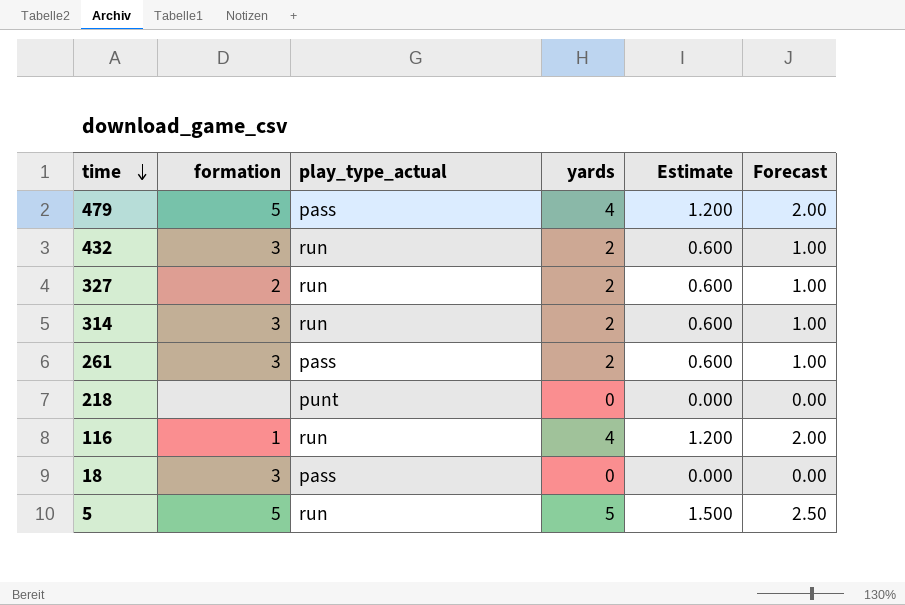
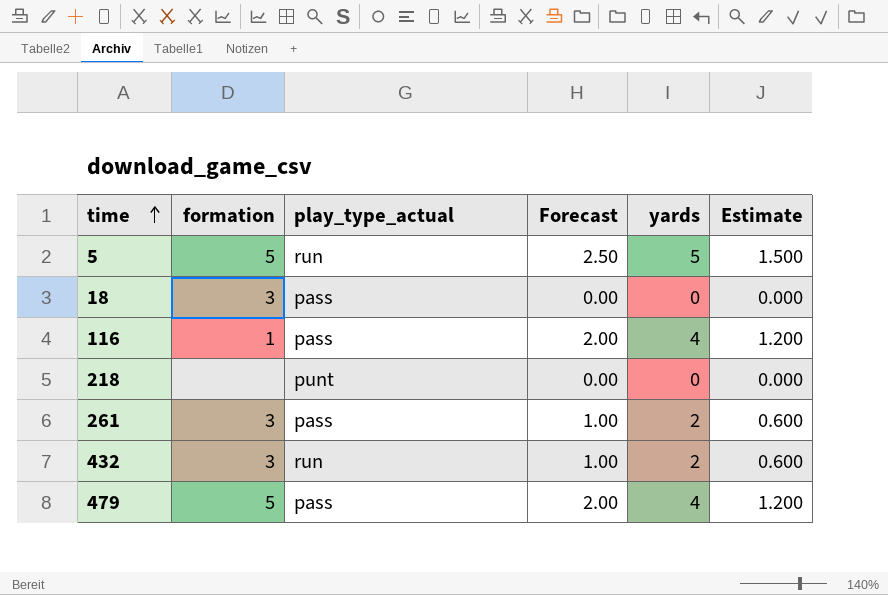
row order: time descending -> time ascending
column Forecast | position: 6 -> 4
row 327: 2 | run | 2 | 0.600 | 1.00 -> none
row 314: 3 | run | 2 | 0.600 | 1.00 -> none
116 | play_type_actual: run -> pass

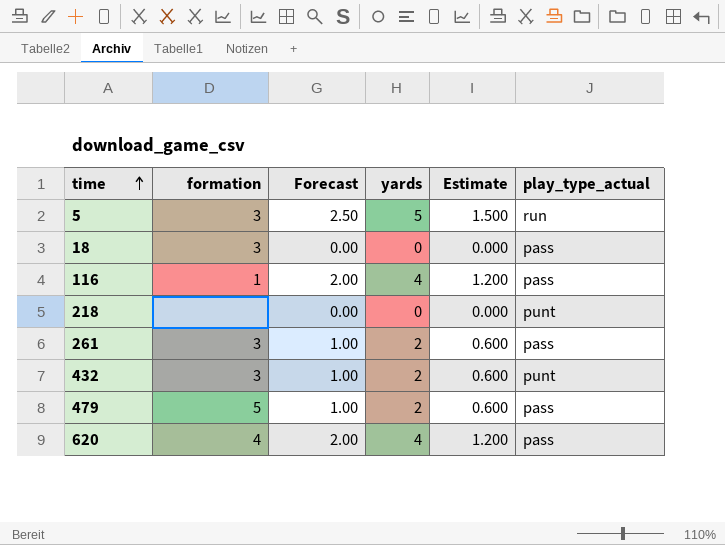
column play_type_actual | position: 3 -> 6
5 | formation: 5 -> 3
432 | play_type_actual: run -> punt
479 | Forecast: 2.00 -> 1.00
479 | yards: 4 -> 2
479 | Estimate: 1.200 -> 0.600
row 620: none -> 4 | 2.00 | 4 | 1.200 | pass

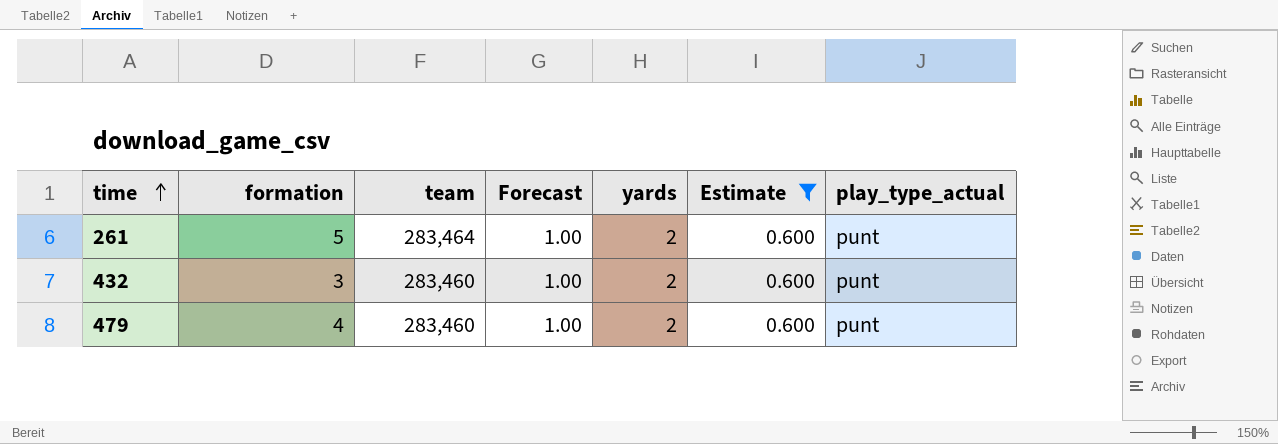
filter: none -> Estimate = 0.600
column team | position: none -> 3
261 | formation: 3 -> 5
261 | play_type_actual: pass -> punt
479 | formation: 5 -> 4
479 | play_type_actual: pass -> punt

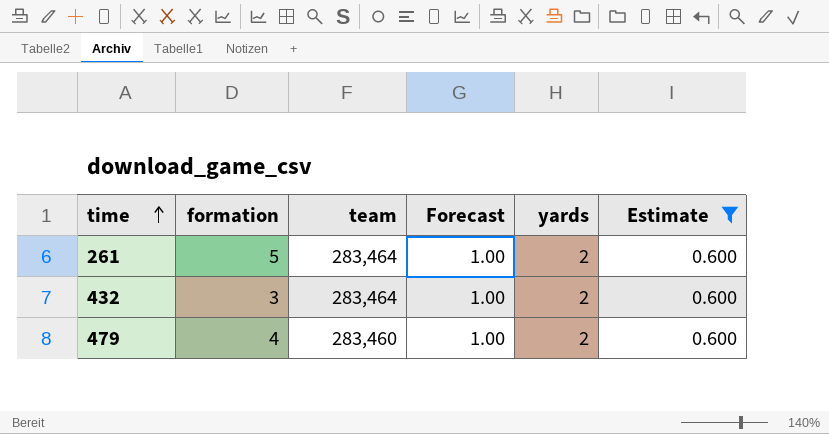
column play_type_actual | position: 7 -> none
432 | team: 283,460 -> 283,464

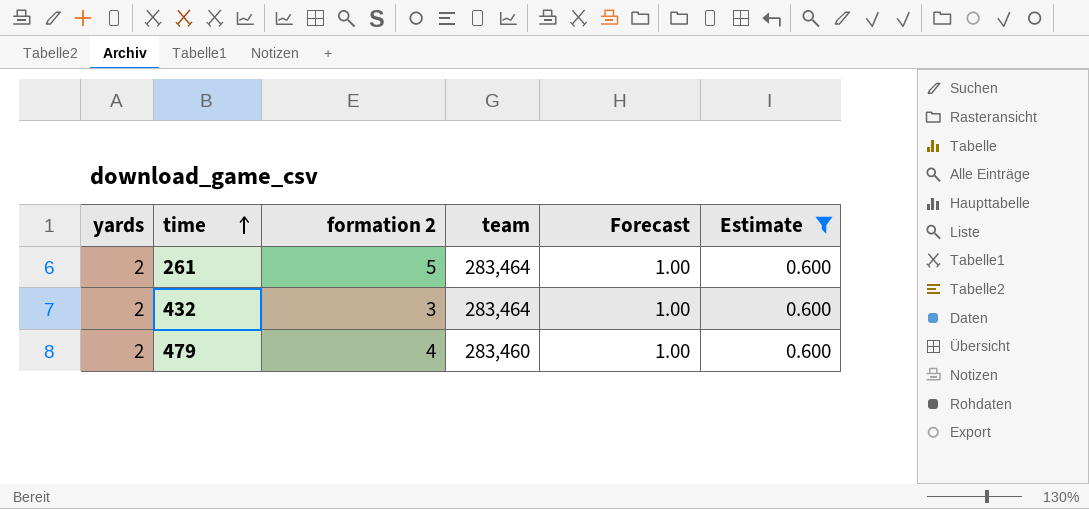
column yards | position: 5 -> 1
column name: formation -> formation 2

